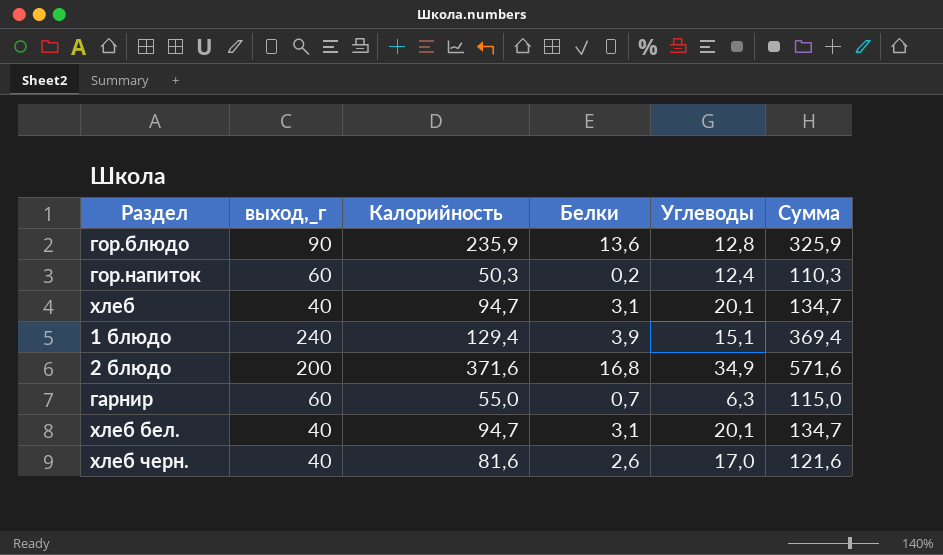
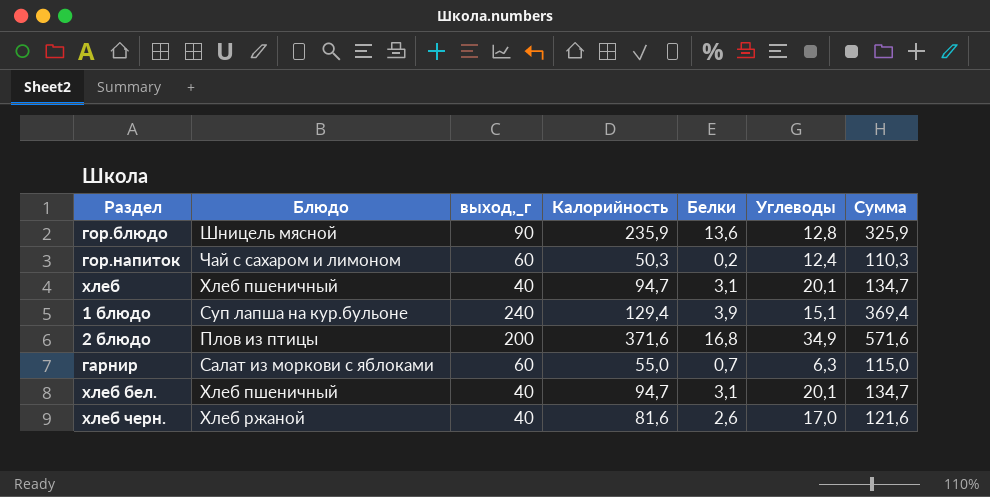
column Блюдо | position: none -> 2

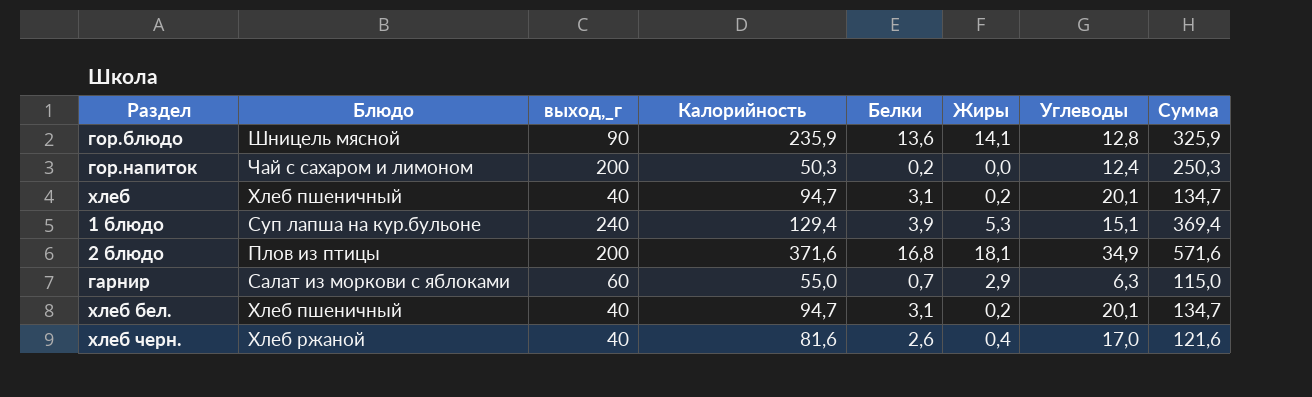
column Жиры | position: none -> 6
гор.напиток | выход,_г: 60 -> 200
гор.напиток | Сумма: 110,3 -> 250,3

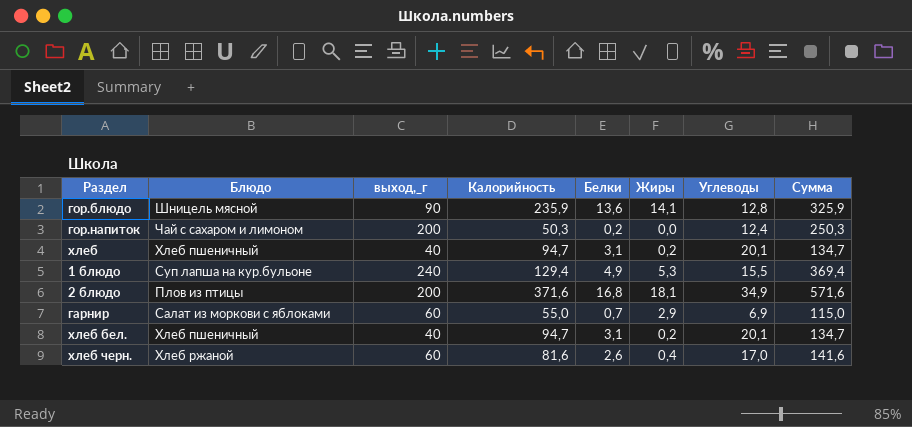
1 блюдо | Белки: 3,9 -> 4,9
1 блюдо | Углеводы: 15,1 -> 15,5
гарнир | Углеводы: 6,3 -> 6,9
хлеб черн. | выход,_г: 40 -> 60
хлеб черн. | Сумма: 121,6 -> 141,6

